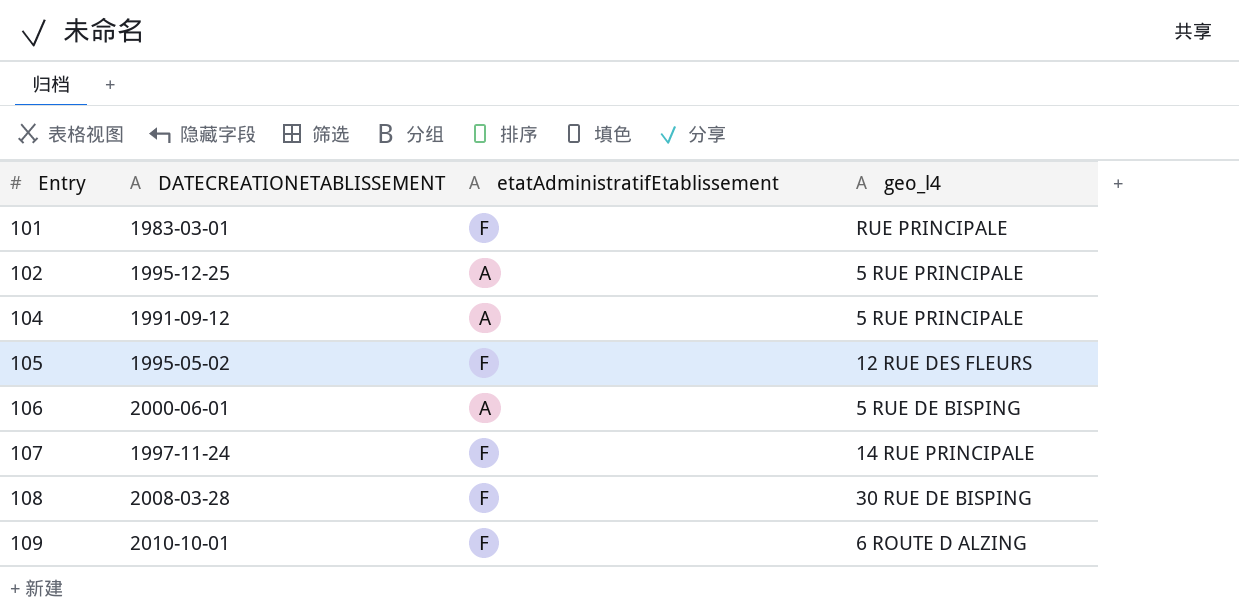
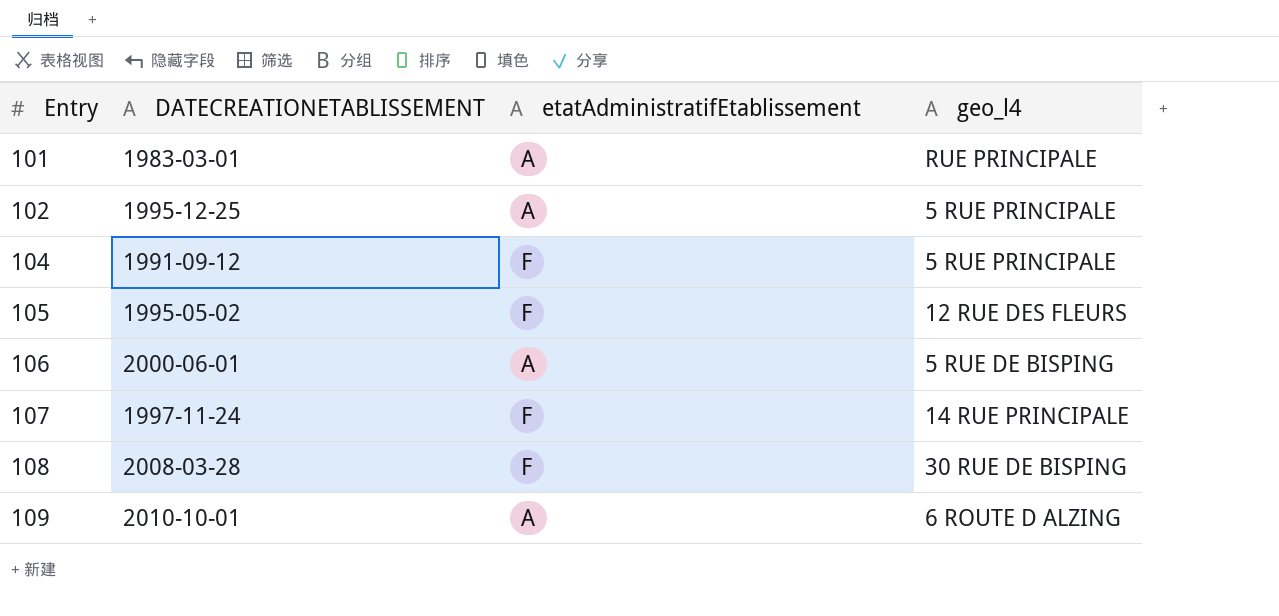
101 | etatAdministratifEtablissement: F -> A
104 | etatAdministratifEtablissement: A -> F
109 | etatAdministratifEtablissement: F -> A

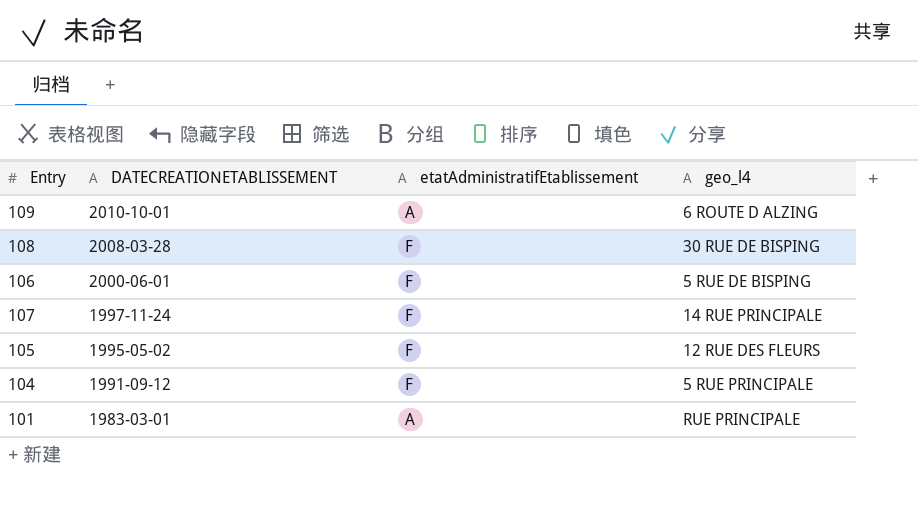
row order: Entry ascending -> DATECREATIONETABLISSEMENT descending
row 102: 1995-12-25 | A | 5 RUE PRINCIPALE -> none
106 | etatAdministratifEtablissement: A -> F

